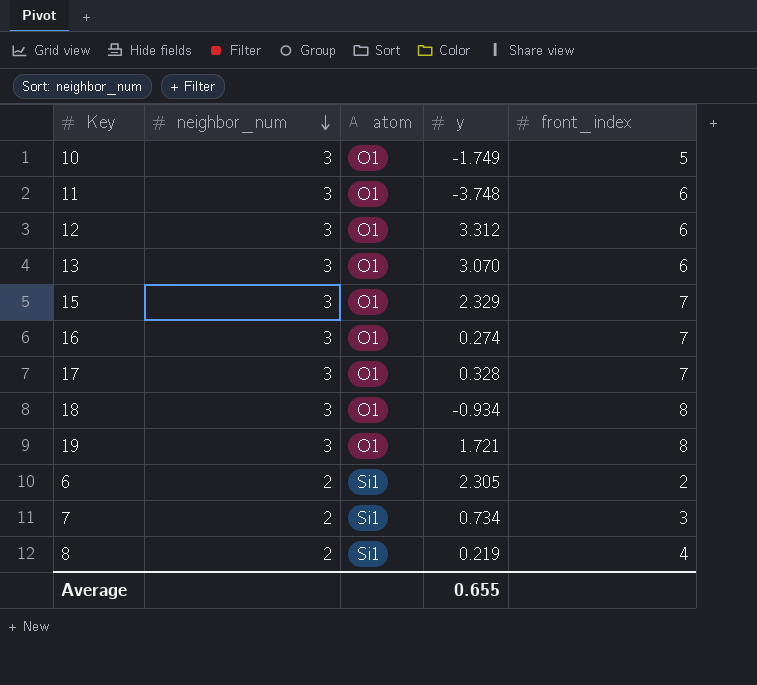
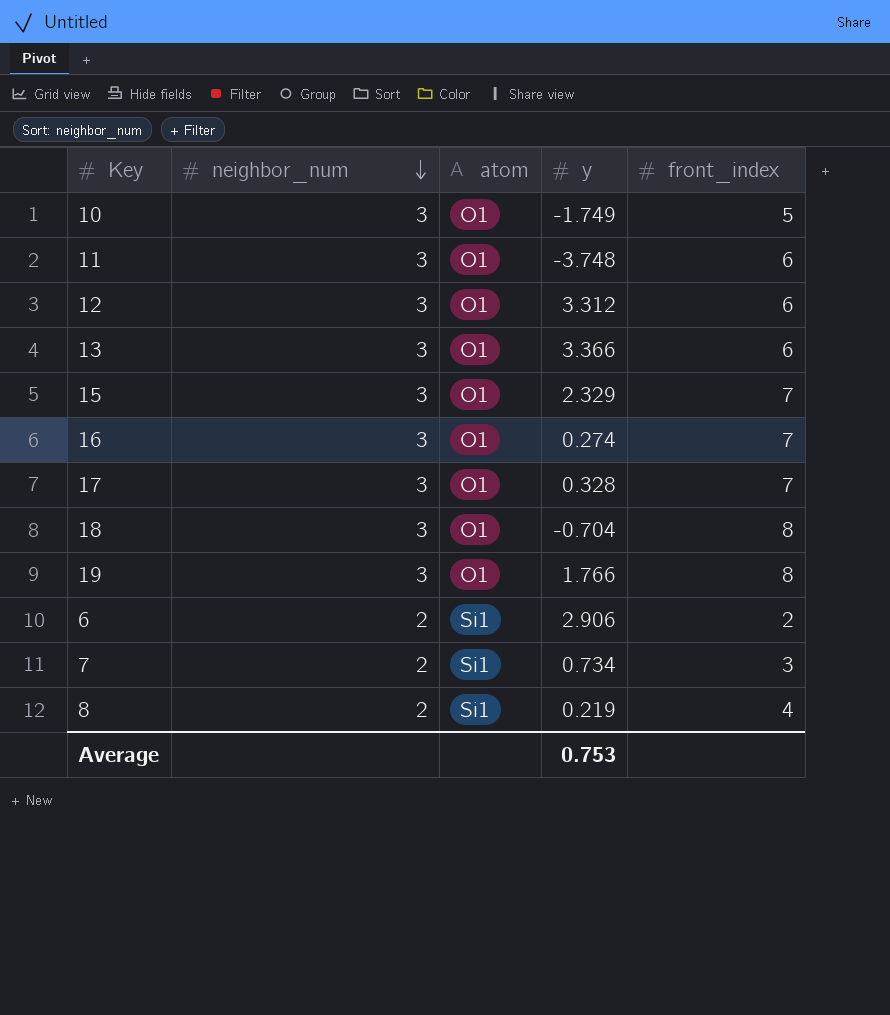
13 | y: 3.070 -> 3.366
18 | y: -0.934 -> -0.704
19 | y: 1.721 -> 1.766
6 | y: 2.305 -> 2.906
Average | y: 0.655 -> 0.753

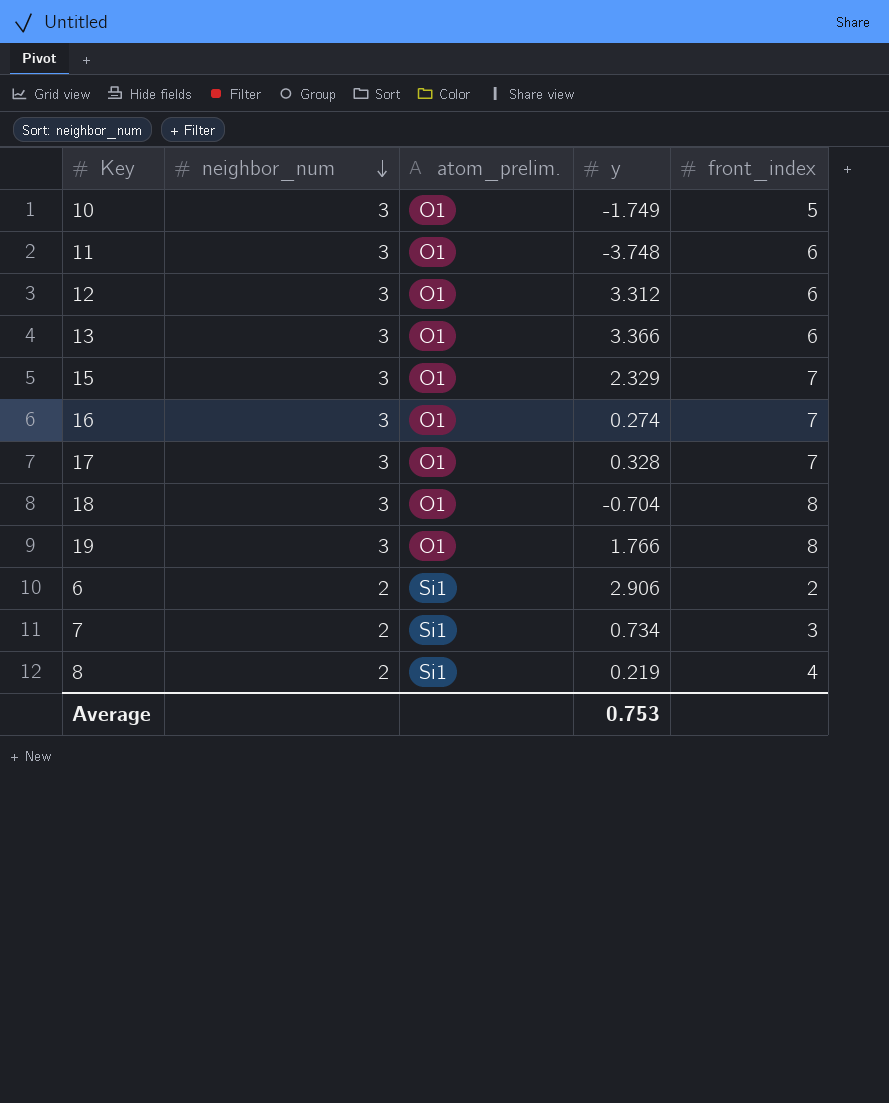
column name: atom -> atom_prelim.

